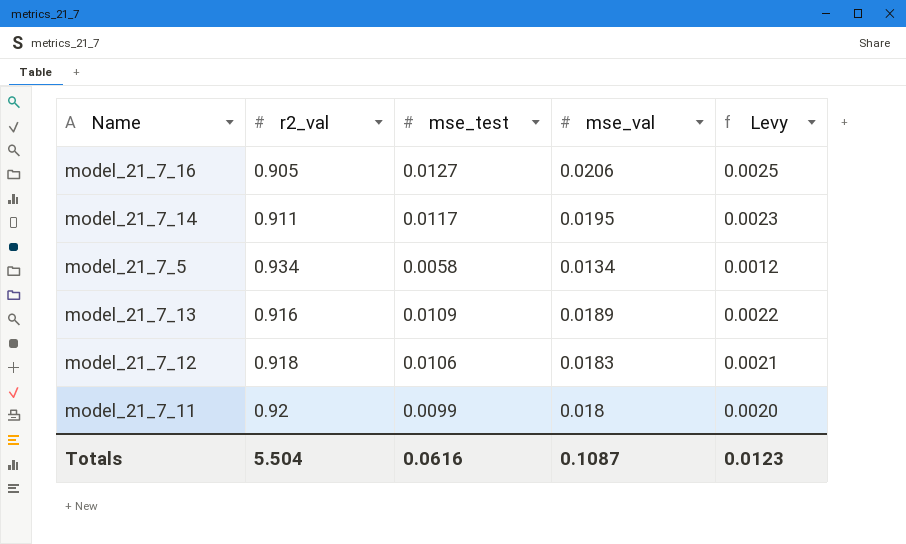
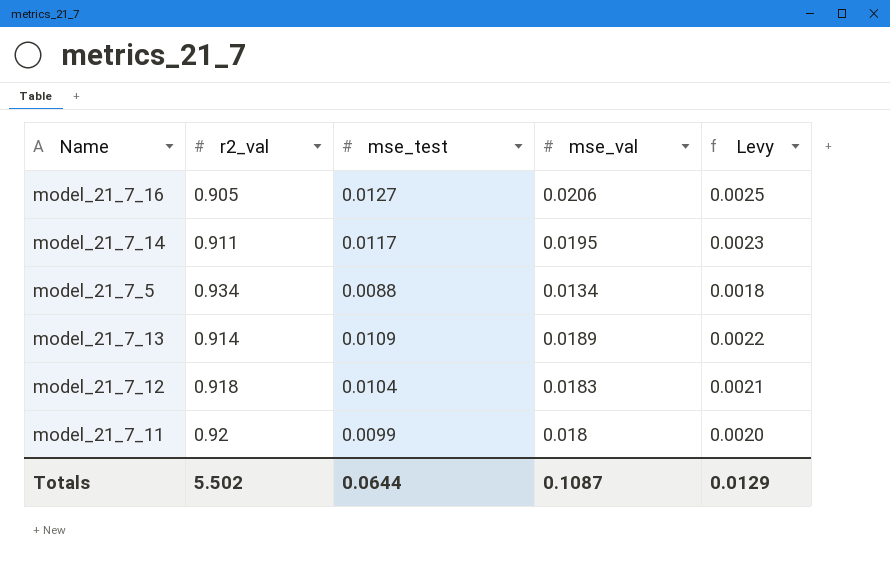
model_21_7_5 | mse_test: 0.0058 -> 0.0088
model_21_7_5 | Levy: 0.0012 -> 0.0018
model_21_7_13 | r2_val: 0.916 -> 0.914
model_21_7_12 | mse_test: 0.0106 -> 0.0104
Totals | r2_val: 5.504 -> 5.502
Totals | mse_test: 0.0616 -> 0.0644
Totals | Levy: 0.0123 -> 0.0129

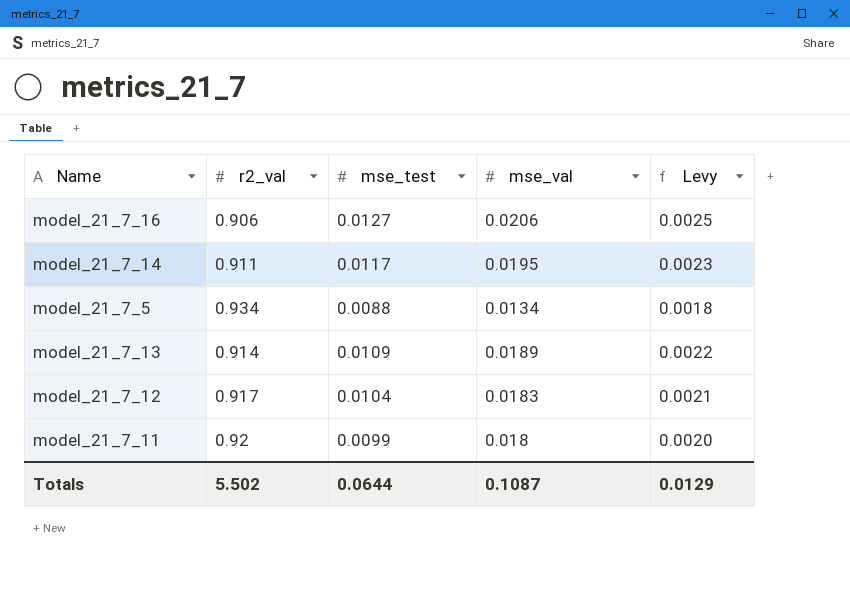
model_21_7_16 | r2_val: 0.905 -> 0.906
model_21_7_12 | r2_val: 0.918 -> 0.917

